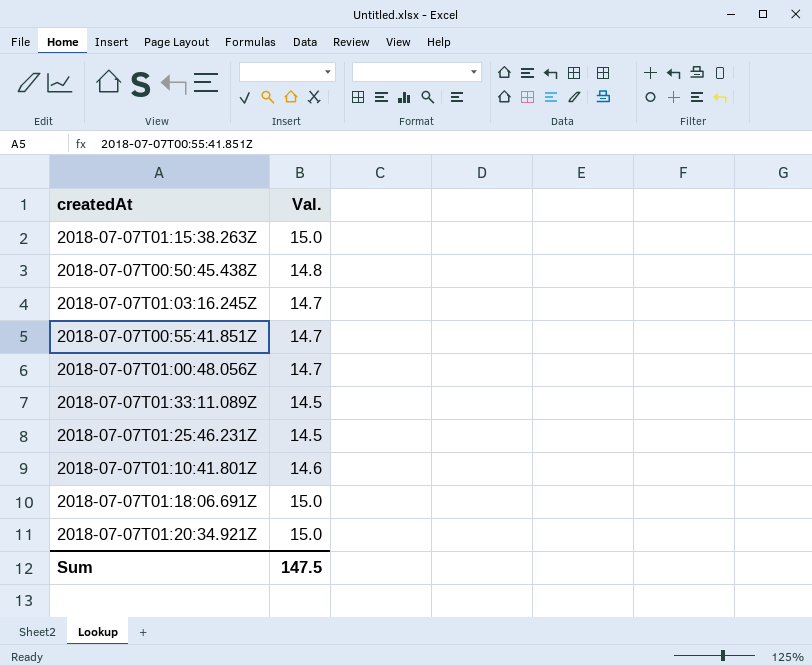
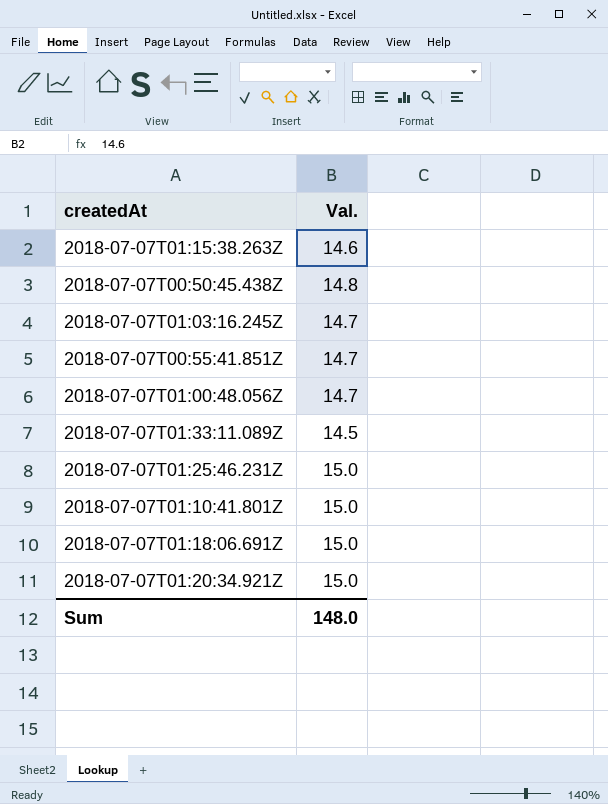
2018-07-07T01:15:38.263Z | Val.: 15.0 -> 14.6
2018-07-07T01:25:46.231Z | Val.: 14.5 -> 15.0
2018-07-07T01:10:41.801Z | Val.: 14.6 -> 15.0
Sum | Val.: 147.5 -> 148.0

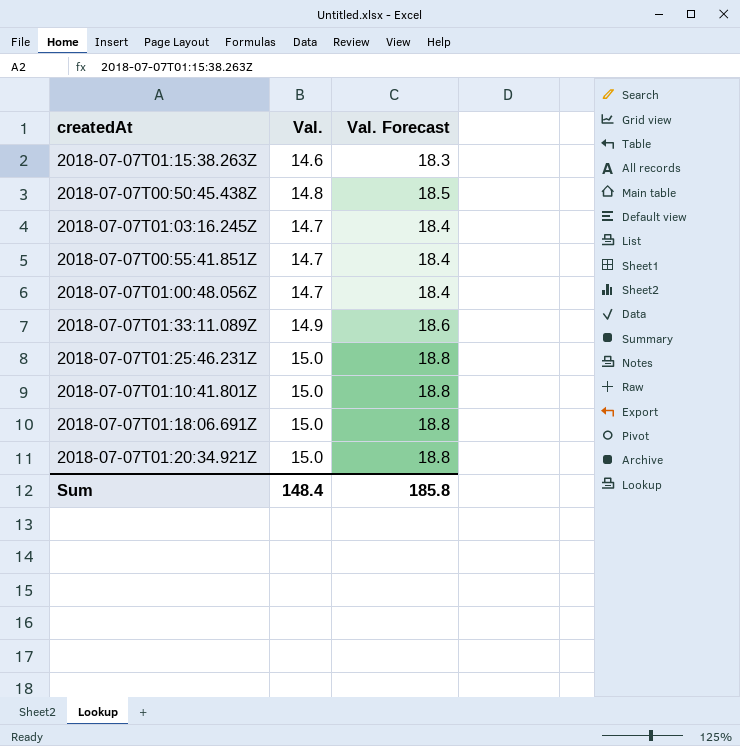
column Val. Forecast | formula: none -> [Val.] * 1.25
2018-07-07T01:33:11.089Z | Val.: 14.5 -> 14.9
Sum | Val.: 148.0 -> 148.4

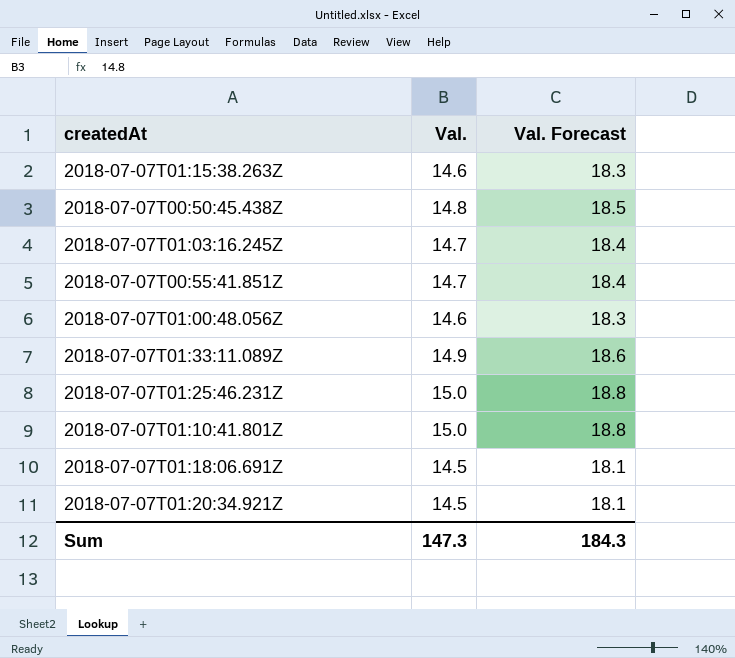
2018-07-07T01:00:48.056Z | Val.: 14.7 -> 14.6
2018-07-07T01:00:48.056Z | Val. Forecast: 18.4 -> 18.3
2018-07-07T01:18:06.691Z | Val.: 15.0 -> 14.5
2018-07-07T01:18:06.691Z | Val. Forecast: 18.8 -> 18.1
2018-07-07T01:20:34.921Z | Val.: 15.0 -> 14.5
2018-07-07T01:20:34.921Z | Val. Forecast: 18.8 -> 18.1
Sum | Val.: 148.4 -> 147.3
Sum | Val. Forecast: 185.8 -> 184.3

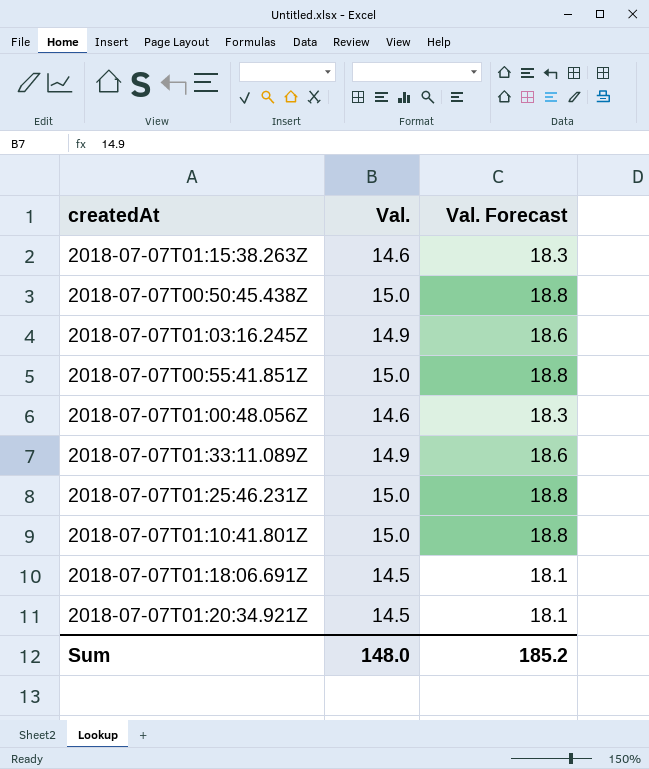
2018-07-07T00:50:45.438Z | Val.: 14.8 -> 15.0
2018-07-07T00:50:45.438Z | Val. Forecast: 18.5 -> 18.8
2018-07-07T01:03:16.245Z | Val.: 14.7 -> 14.9
2018-07-07T01:03:16.245Z | Val. Forecast: 18.4 -> 18.6
2018-07-07T00:55:41.851Z | Val.: 14.7 -> 15.0
2018-07-07T00:55:41.851Z | Val. Forecast: 18.4 -> 18.8
Sum | Val.: 147.3 -> 148.0
Sum | Val. Forecast: 184.3 -> 185.2

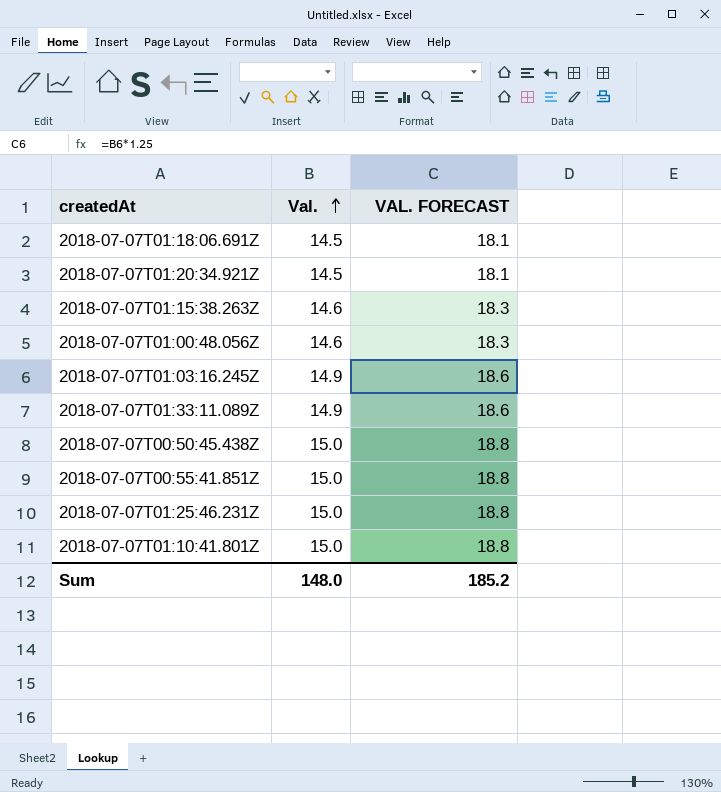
row order: none -> Val. ascending
column name: Val. Forecast -> VAL. FORECAST

